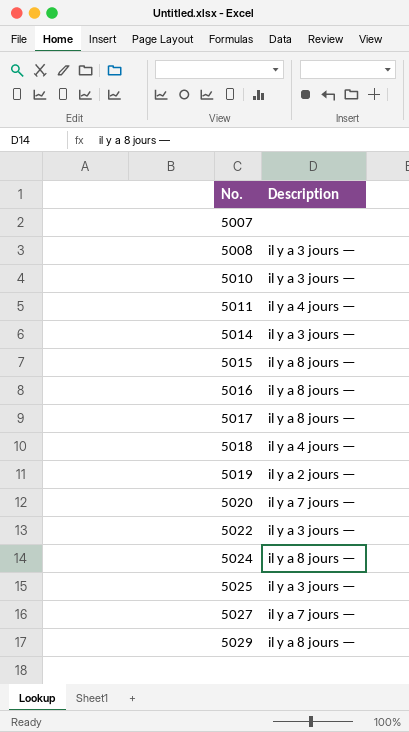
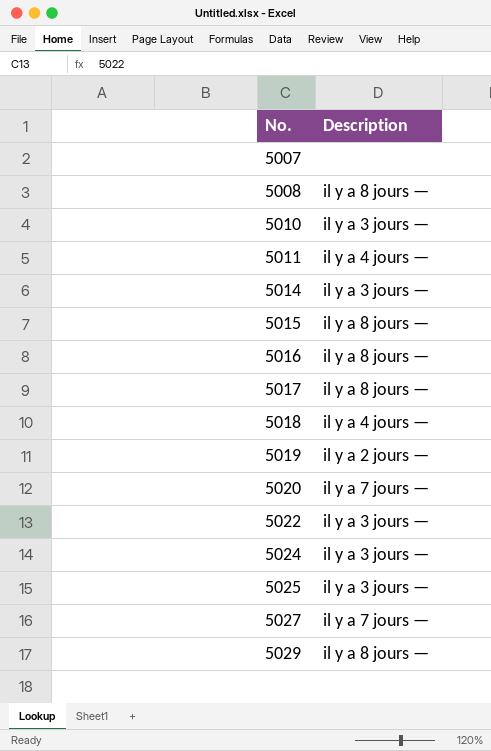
5008 | Description: il y a 3 jours — -> il y a 8 jours —
5024 | Description: il y a 8 jours — -> il y a 3 jours —

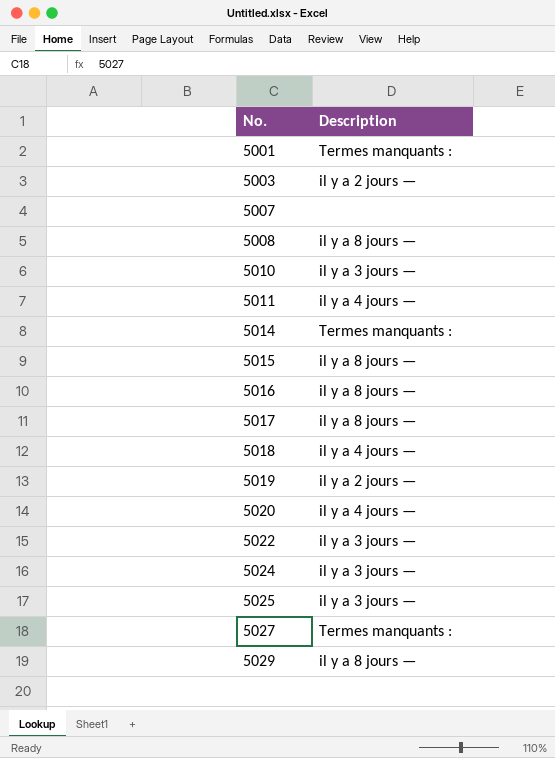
row 5001: none -> Termes manquants :
row 5003: none -> il y a 2 jours —
5014 | Description: il y a 3 jours — -> Termes manquants :
5020 | Description: il y a 7 jours — -> il y a 4 jours —
5027 | Description: il y a 7 jours — -> Termes manquants :

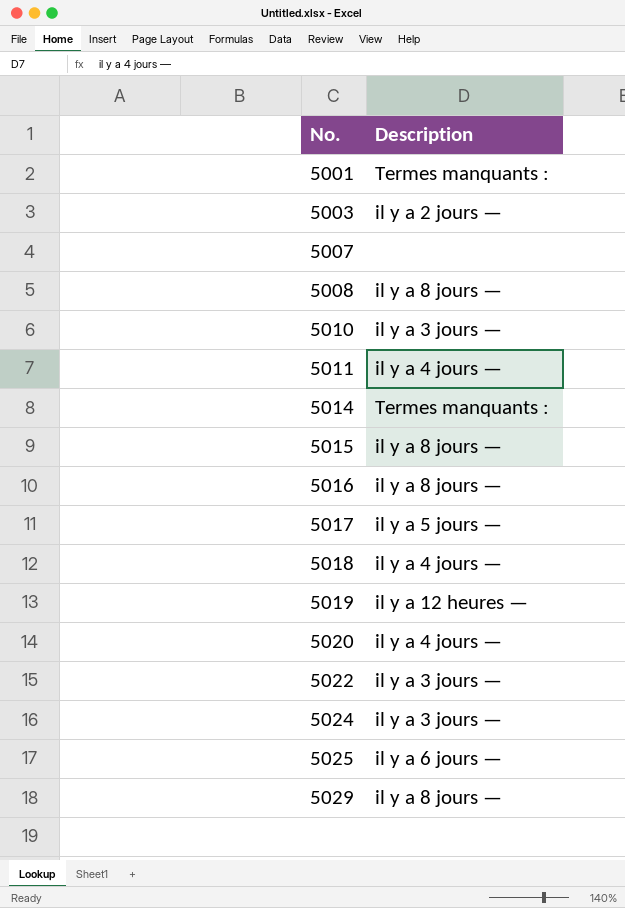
row 5027: Termes manquants : -> none
5017 | Description: il y a 8 jours — -> il y a 5 jours —
5019 | Description: il y a 2 jours — -> il y a 12 heures —
5025 | Description: il y a 3 jours — -> il y a 6 jours —

